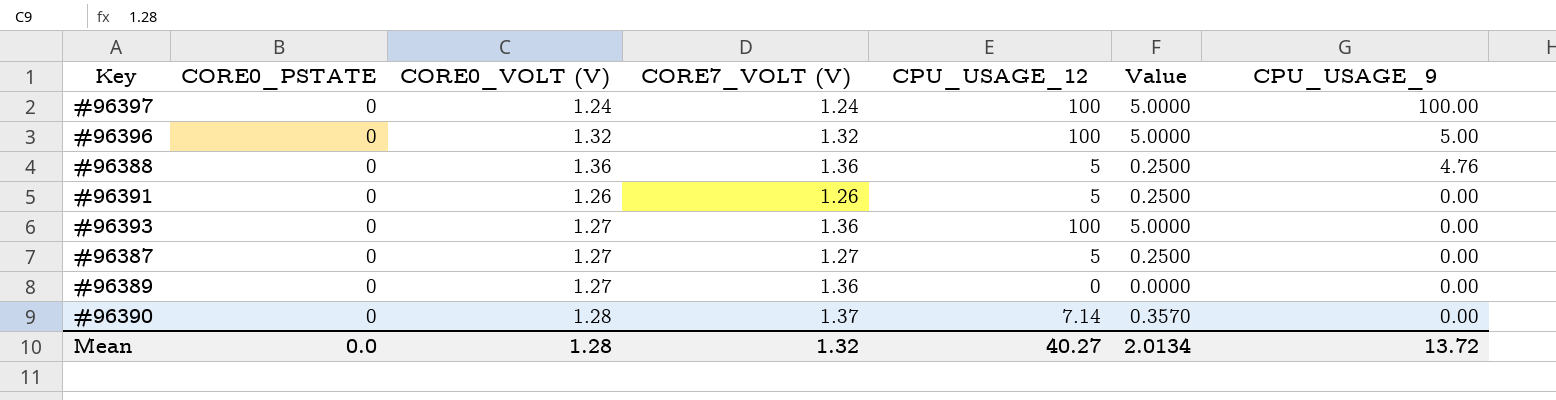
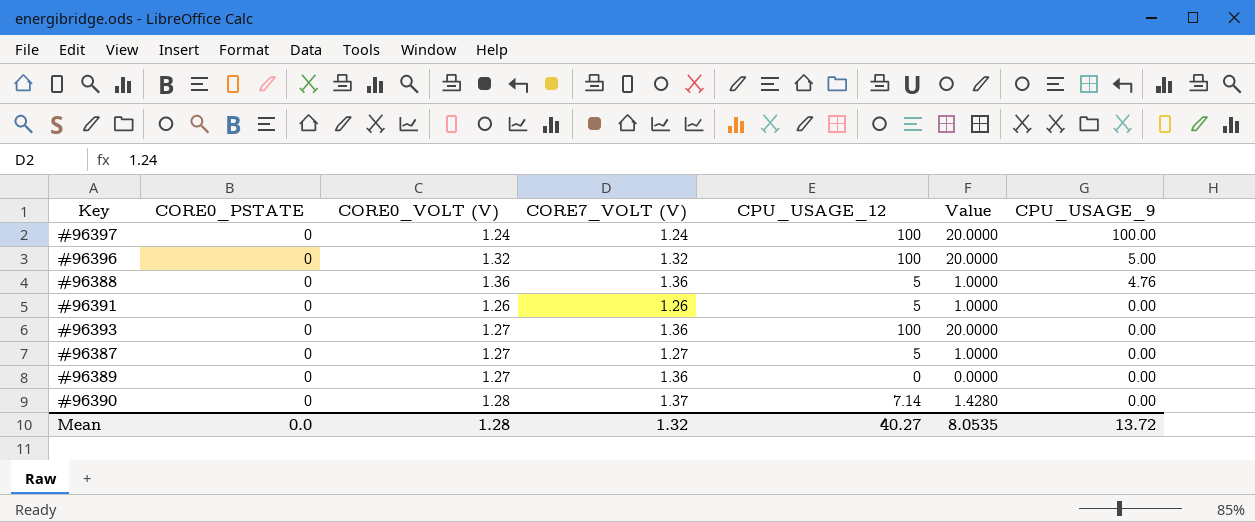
column Value | formula: [CPU_USAGE_12] * 0.05 -> [CPU_USAGE_12] * 0.2
Mean | Value: 2.0134 -> 8.0535

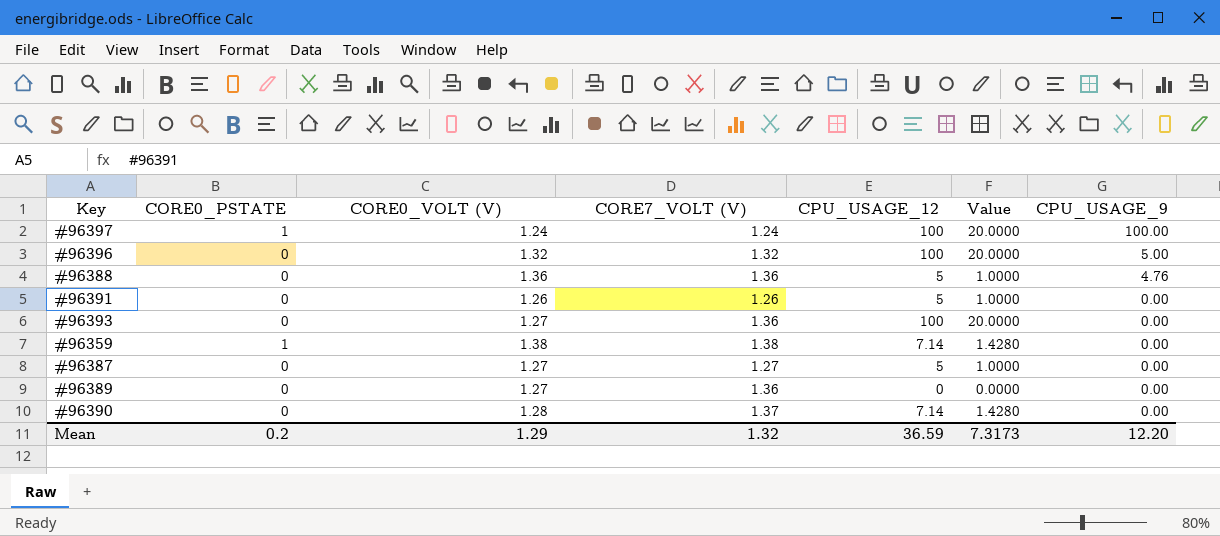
#96397 | CORE0_PSTATE: 0 -> 1
row #96359: none -> 1 | 1.38 | 1.38 | 7.14 | 1.4280 | 0.00
Mean | CORE0_PSTATE: 0.0 -> 0.2
Mean | CORE0_VOLT (V): 1.28 -> 1.29
Mean | CPU_USAGE_12: 40.27 -> 36.59
Mean | Value: 8.0535 -> 7.3173
Mean | CPU_USAGE_9: 13.72 -> 12.20

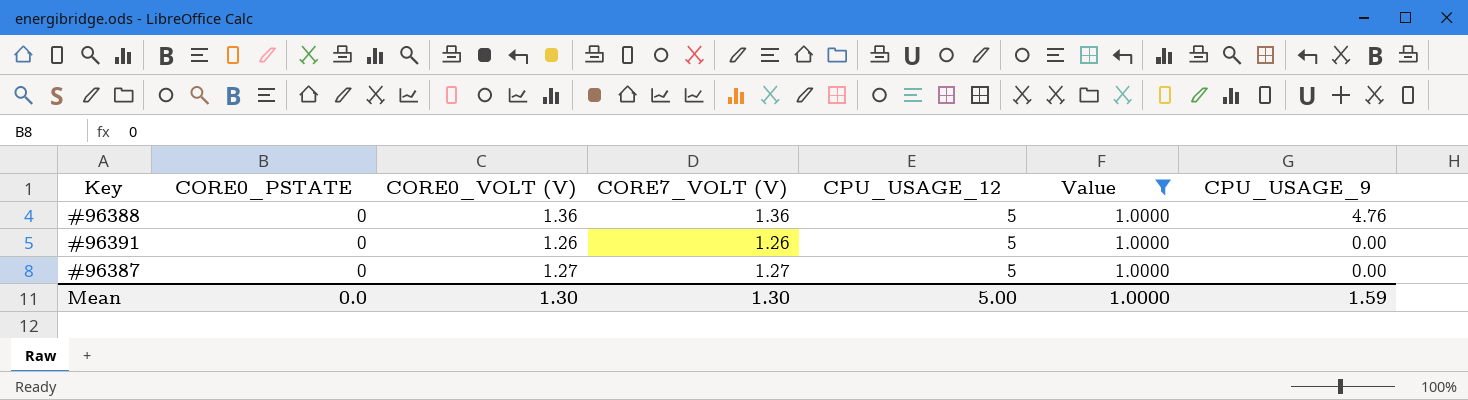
filter: none -> Value = 1.0000
Mean | CORE0_PSTATE: 0.2 -> 0.0
Mean | CORE0_VOLT (V): 1.29 -> 1.30
Mean | CORE7_VOLT (V): 1.32 -> 1.30
Mean | CPU_USAGE_12: 36.59 -> 5.00
Mean | Value: 7.3173 -> 1.0000
Mean | CPU_USAGE_9: 12.20 -> 1.59

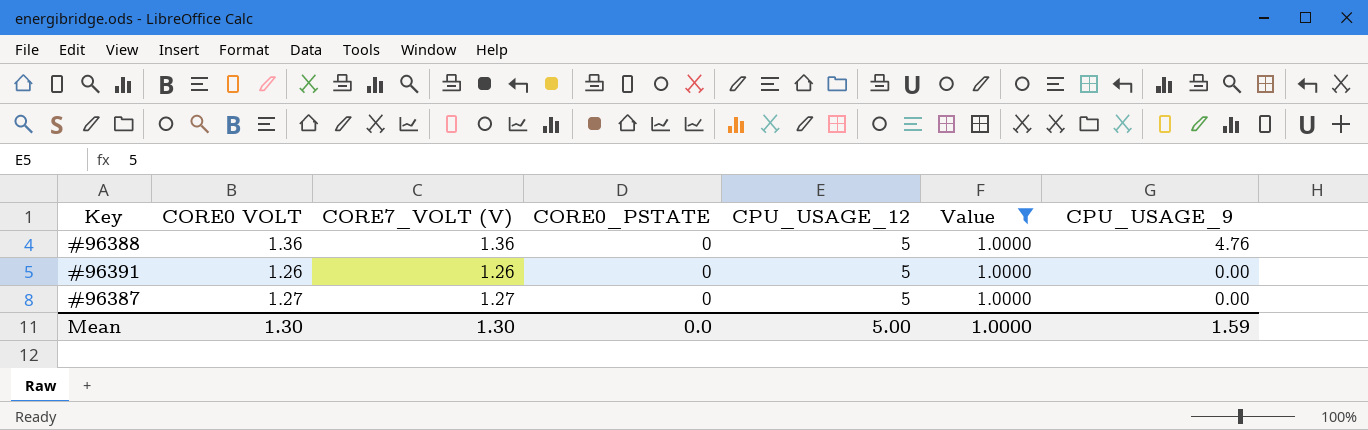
column name: CORE0_VOLT (V) -> CORE0 VOLT
column CORE0_PSTATE | position: 2 -> 4

